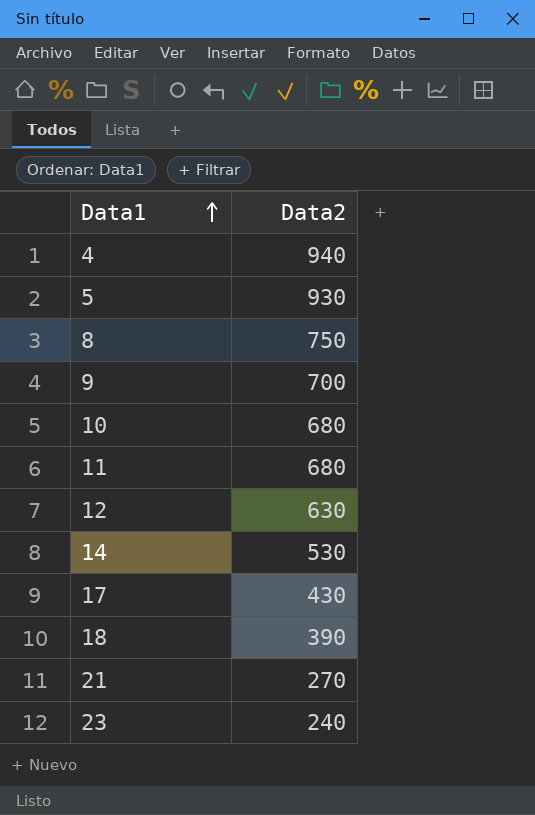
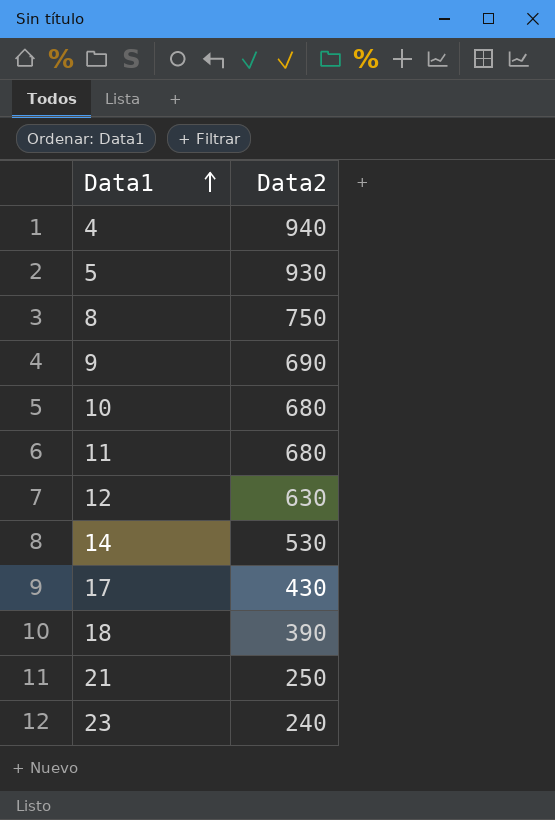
9 | Data2: 700 -> 690
21 | Data2: 270 -> 250

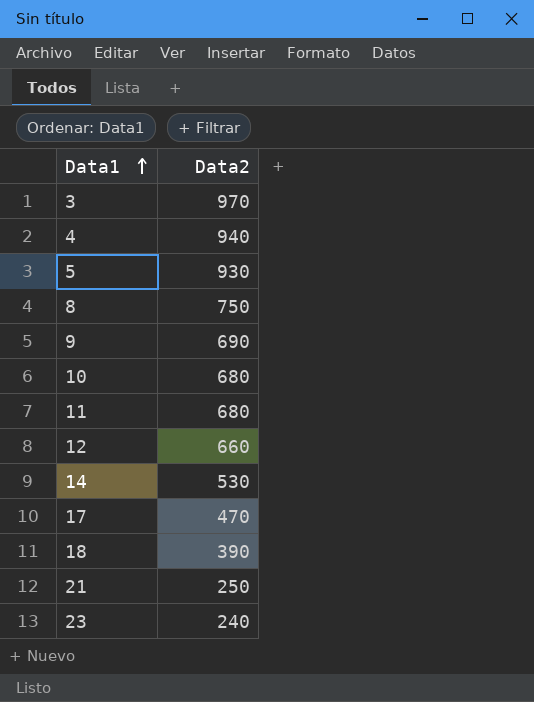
row 3: none -> 970
12 | Data2: 630 -> 660
17 | Data2: 430 -> 470

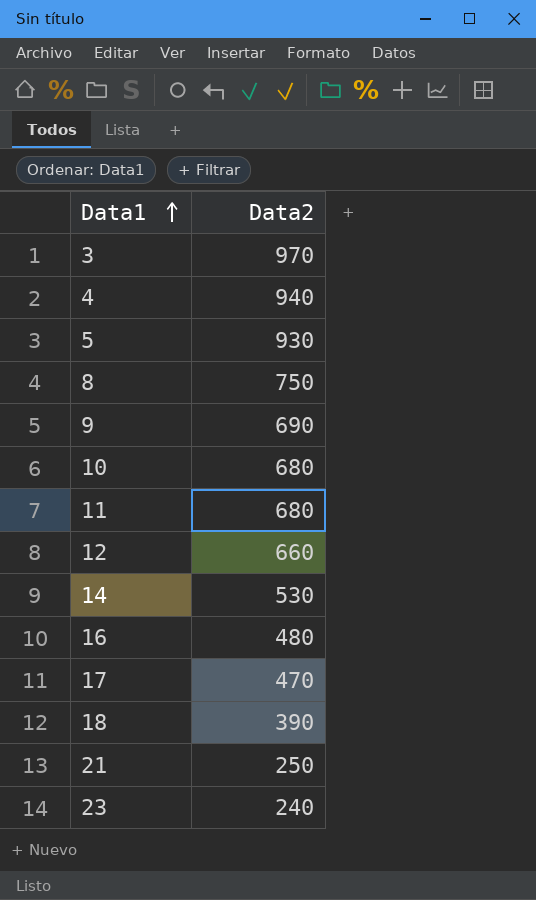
row 16: none -> 480

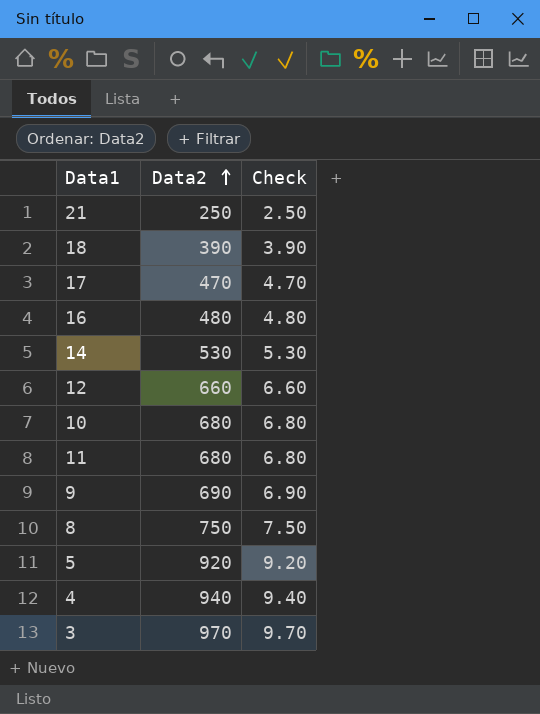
row order: Data1 ascending -> Data2 ascending
column Check | formula: none -> [Data2] * 0.01
row 23: 240 -> none
5 | Data2: 930 -> 920

